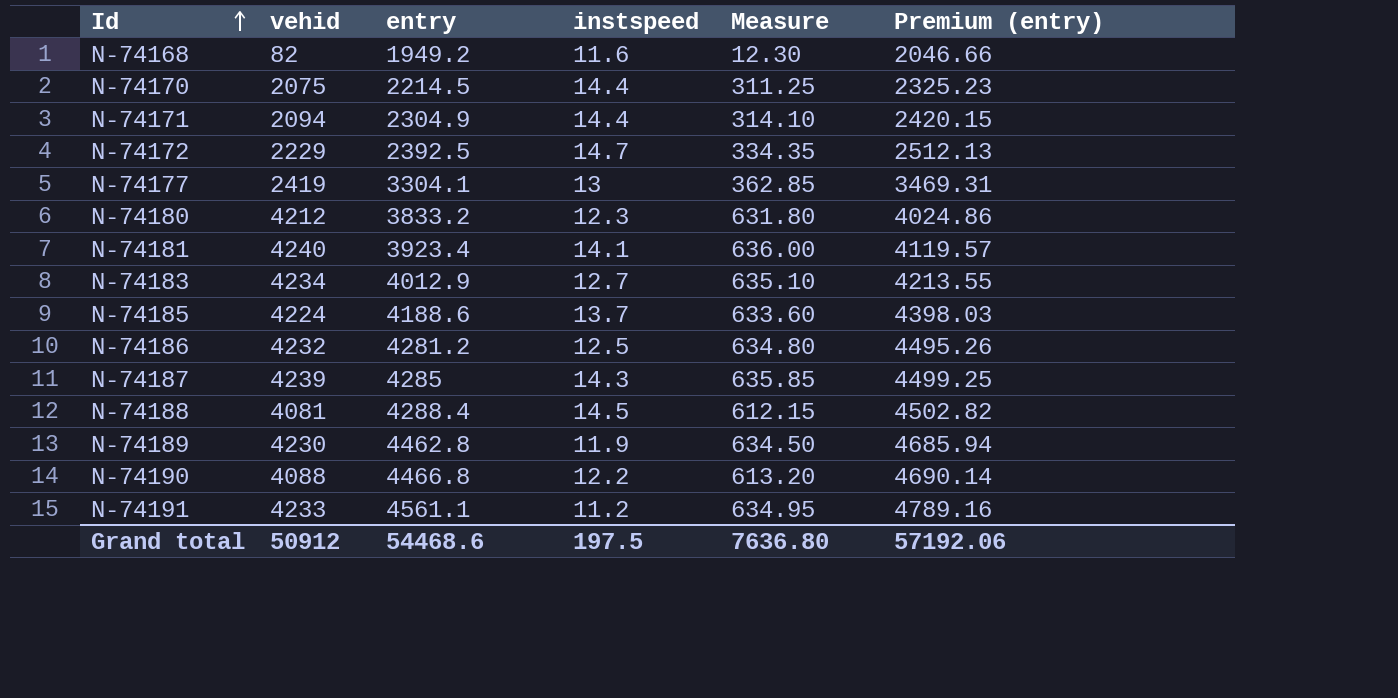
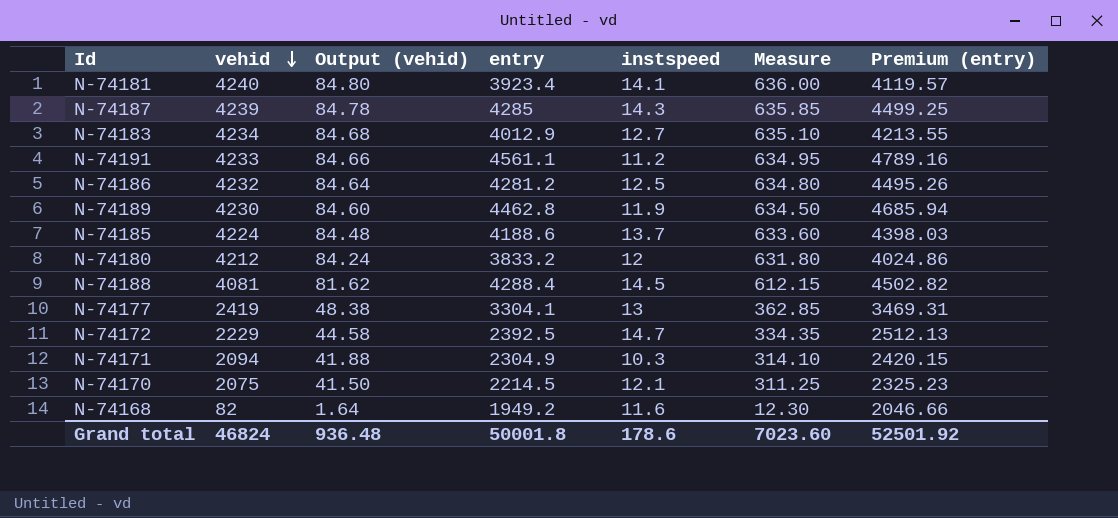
row order: Id ascending -> vehid descending
column Output (vehid) | formula: none -> [vehid] * 0.02
row N-74190: 4088 | 4466.8 | 12.2 | 613.20 | 4690.14 -> none
N-74180 | instspeed: 12.3 -> 12
N-74171 | instspeed: 14.4 -> 10.3
N-74170 | instspeed: 14.4 -> 12.1
Grand total | vehid: 50912 -> 46824
Grand total | entry: 54468.6 -> 50001.8
Grand total | instspeed: 197.5 -> 178.6
Grand total | Measure: 7636.80 -> 7023.60
Grand total | Premium (entry): 57192.06 -> 52501.92

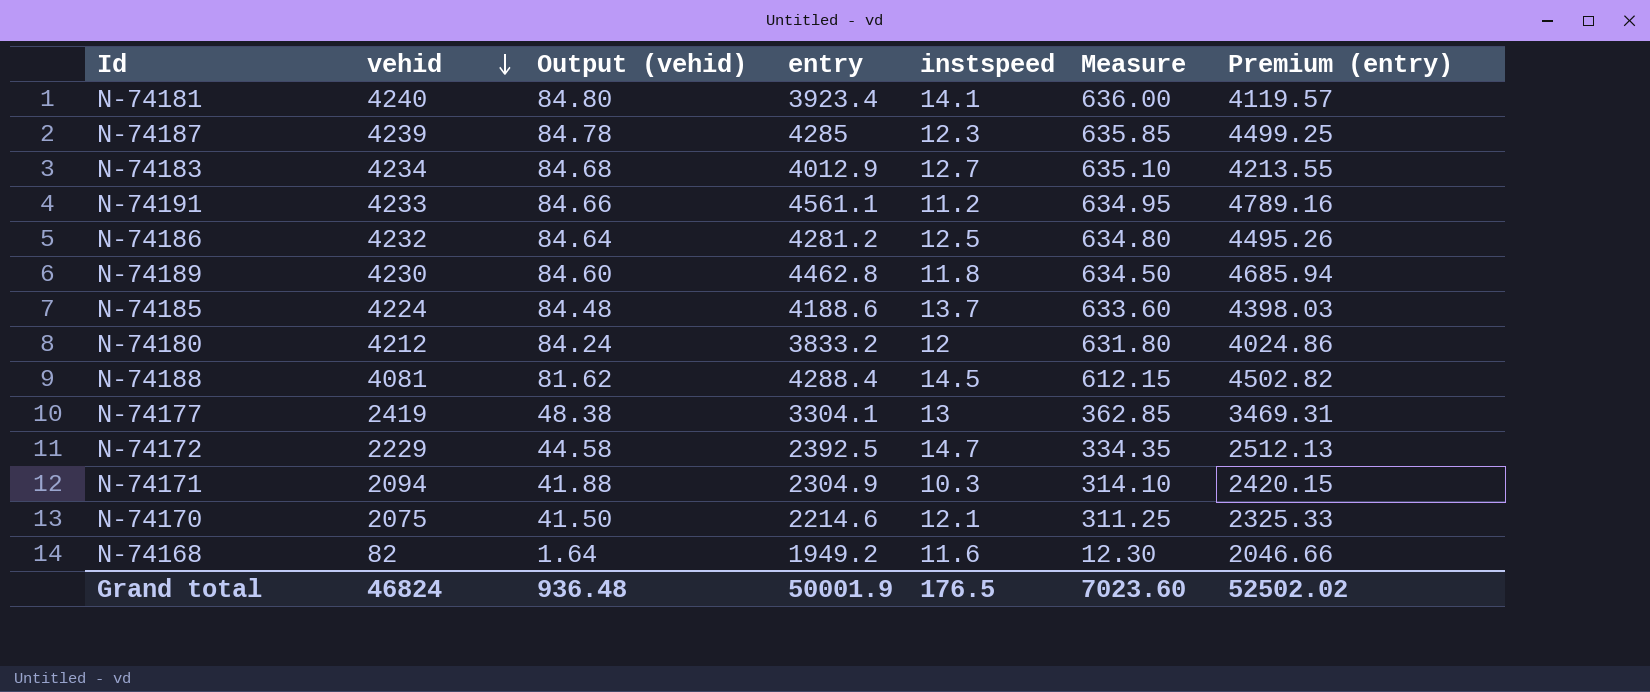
N-74187 | instspeed: 14.3 -> 12.3
N-74189 | instspeed: 11.9 -> 11.8
N-74170 | entry: 2214.5 -> 2214.6
N-74170 | Premium (entry): 2325.23 -> 2325.33
Grand total | entry: 50001.8 -> 50001.9
Grand total | instspeed: 178.6 -> 176.5
Grand total | Premium (entry): 52501.92 -> 52502.02

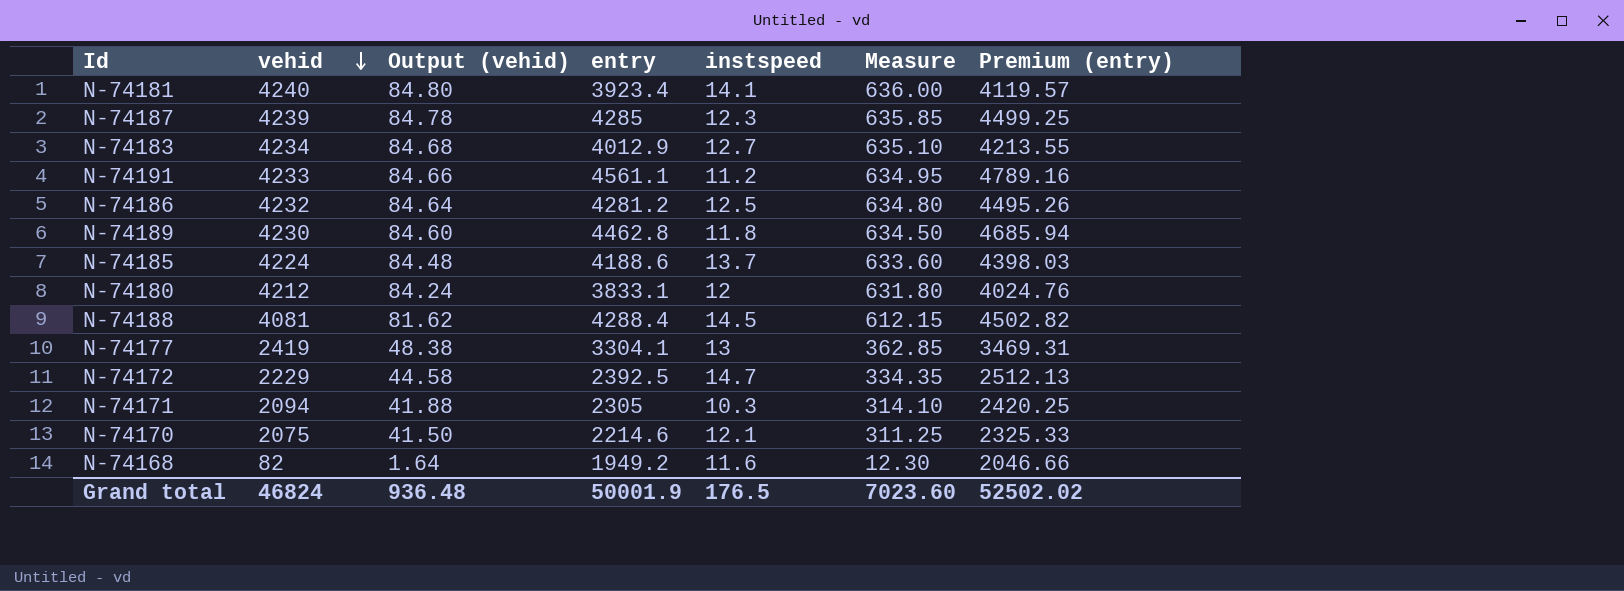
N-74180 | entry: 3833.2 -> 3833.1
N-74180 | Premium (entry): 4024.86 -> 4024.76
N-74171 | entry: 2304.9 -> 2305
N-74171 | Premium (entry): 2420.15 -> 2420.25

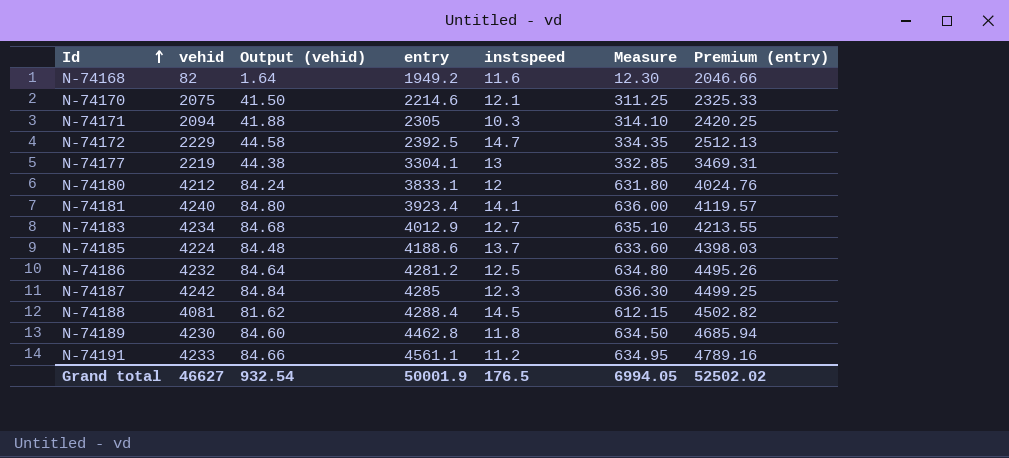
row order: vehid descending -> Id ascending
N-74177 | vehid: 2419 -> 2219
N-74177 | Output (vehid): 48.38 -> 44.38
N-74177 | Measure: 362.85 -> 332.85
N-74187 | vehid: 4239 -> 4242
N-74187 | Output (vehid): 84.78 -> 84.84
N-74187 | Measure: 635.85 -> 636.30
Grand total | vehid: 46824 -> 46627
Grand total | Output (vehid): 936.48 -> 932.54
Grand total | Measure: 7023.60 -> 6994.05

